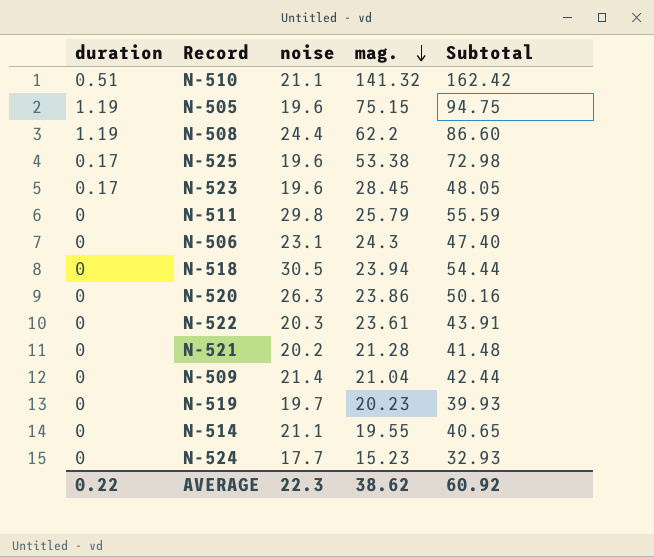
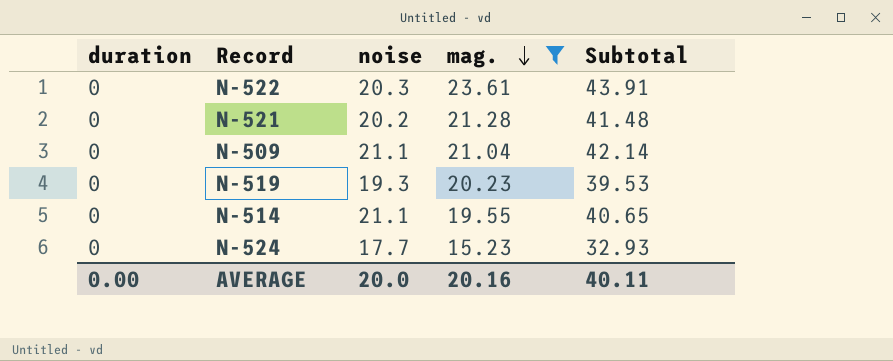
filter: none -> mag. <= 23.61
N-509 | noise: 21.4 -> 21.1
N-509 | Subtotal: 42.44 -> 42.14
N-519 | noise: 19.7 -> 19.3
N-519 | Subtotal: 39.93 -> 39.53
AVERAGE | duration: 0.22 -> 0.00
AVERAGE | noise: 22.3 -> 20.0
AVERAGE | mag.: 38.62 -> 20.16
AVERAGE | Subtotal: 60.92 -> 40.11

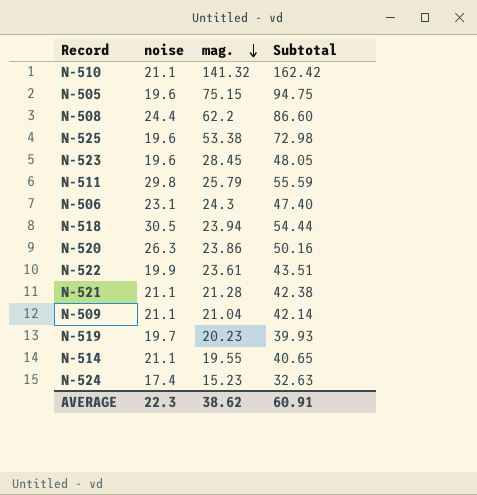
filter: mag. <= 23.61 -> none
column duration | position: 1 -> none
N-522 | noise: 20.3 -> 19.9
N-522 | Subtotal: 43.91 -> 43.51
N-521 | noise: 20.2 -> 21.1
N-521 | Subtotal: 41.48 -> 42.38
N-519 | noise: 19.3 -> 19.7
N-519 | Subtotal: 39.53 -> 39.93
N-524 | noise: 17.7 -> 17.4
N-524 | Subtotal: 32.93 -> 32.63
AVERAGE | noise: 20.0 -> 22.3
AVERAGE | mag.: 20.16 -> 38.62
AVERAGE | Subtotal: 40.11 -> 60.91

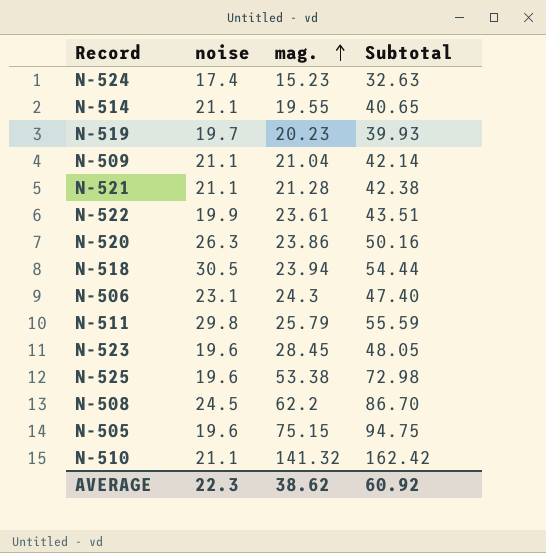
row order: mag. descending -> mag. ascending
N-508 | noise: 24.4 -> 24.5
N-508 | Subtotal: 86.60 -> 86.70
AVERAGE | Subtotal: 60.91 -> 60.92

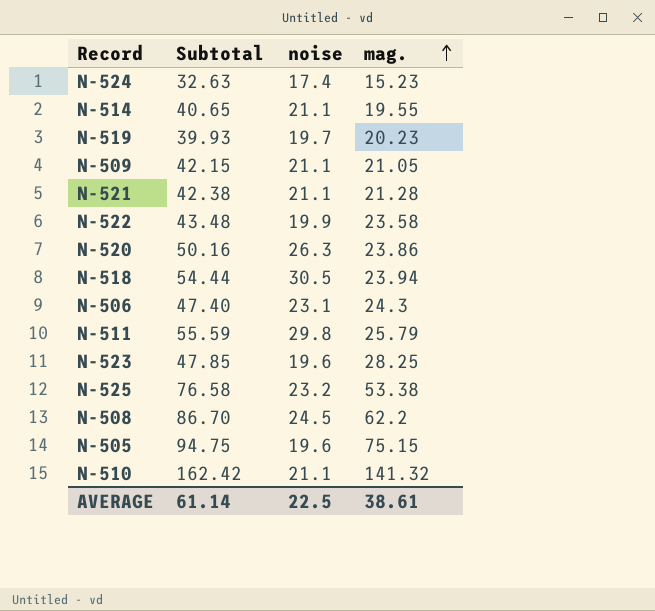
column Subtotal | position: 4 -> 2
N-509 | Subtotal: 42.14 -> 42.15
N-509 | mag.: 21.04 -> 21.05
N-522 | Subtotal: 43.51 -> 43.48
N-522 | mag.: 23.61 -> 23.58
N-523 | Subtotal: 48.05 -> 47.85
N-523 | mag.: 28.45 -> 28.25
N-525 | Subtotal: 72.98 -> 76.58
N-525 | noise: 19.6 -> 23.2
AVERAGE | Subtotal: 60.92 -> 61.14
AVERAGE | noise: 22.3 -> 22.5
AVERAGE | mag.: 38.62 -> 38.61

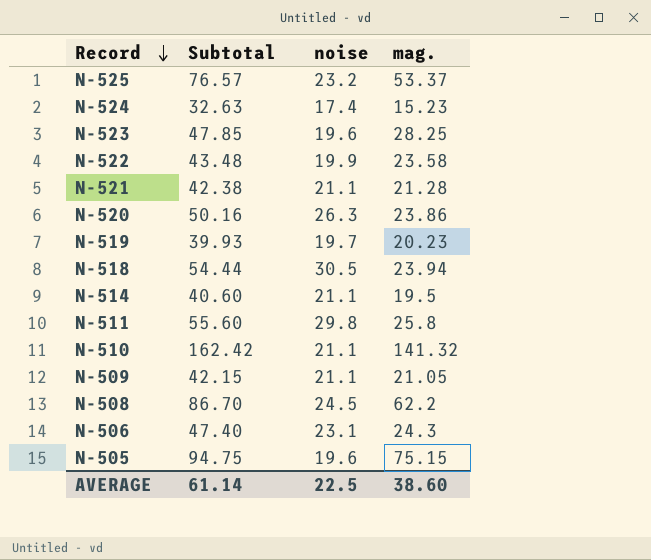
row order: mag. ascending -> Record descending
N-525 | Subtotal: 76.58 -> 76.57
N-525 | mag.: 53.38 -> 53.37
N-514 | Subtotal: 40.65 -> 40.60
N-514 | mag.: 19.55 -> 19.5
N-511 | Subtotal: 55.59 -> 55.60
N-511 | mag.: 25.79 -> 25.8
AVERAGE | mag.: 38.61 -> 38.60

